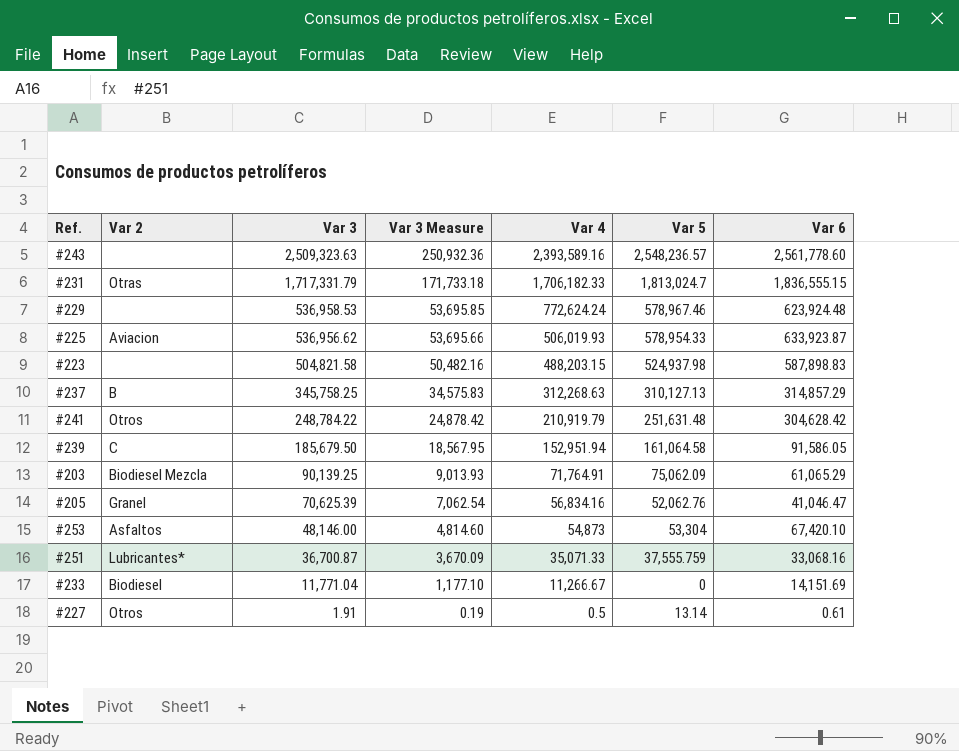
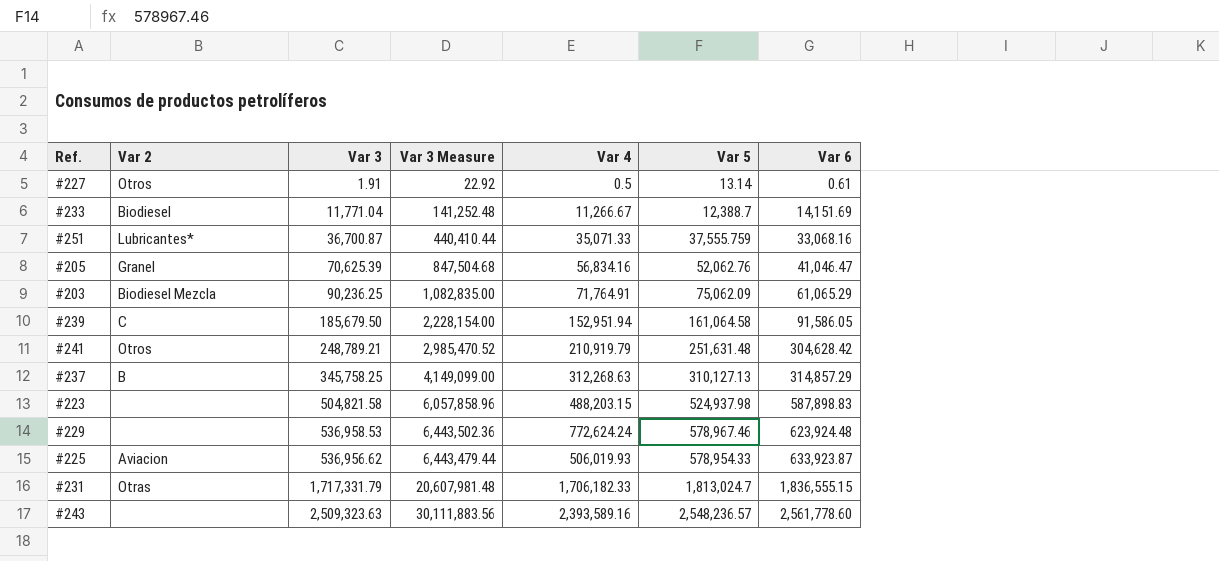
row order: Var 3 descending -> Var 6 ascending
column Var 3 Measure | formula: [Var 3] * 0.1 -> [Var 3] * 12
row #253: Asfaltos | 48,146.00 | 4,814.60 | 54,873 | 53,304 | 67,420.10 -> none
#233 | Var 5: 0 -> 12,388.7
#203 | Var 3: 90,139.25 -> 90,236.25
#241 | Var 3: 248,784.22 -> 248,789.21

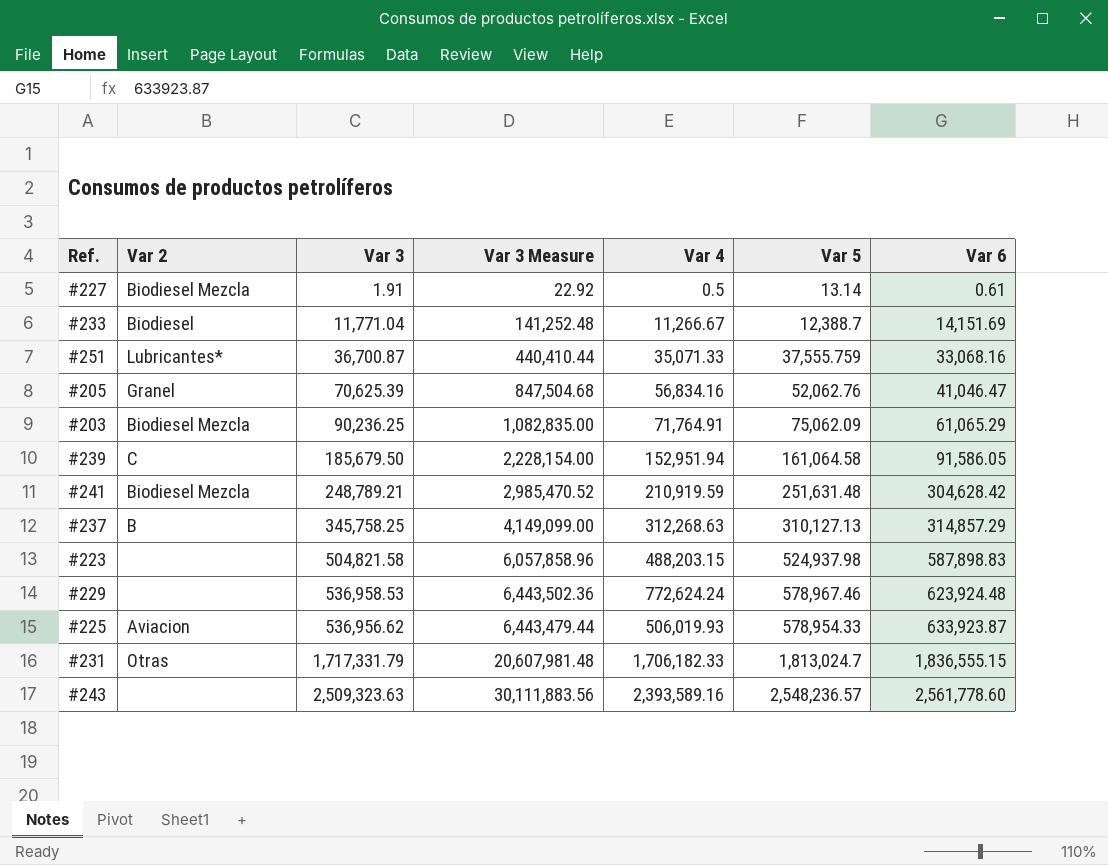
#227 | Var 2: Otros -> Biodiesel Mezcla
#241 | Var 2: Otros -> Biodiesel Mezcla
#241 | Var 4: 210,919.79 -> 210,919.59

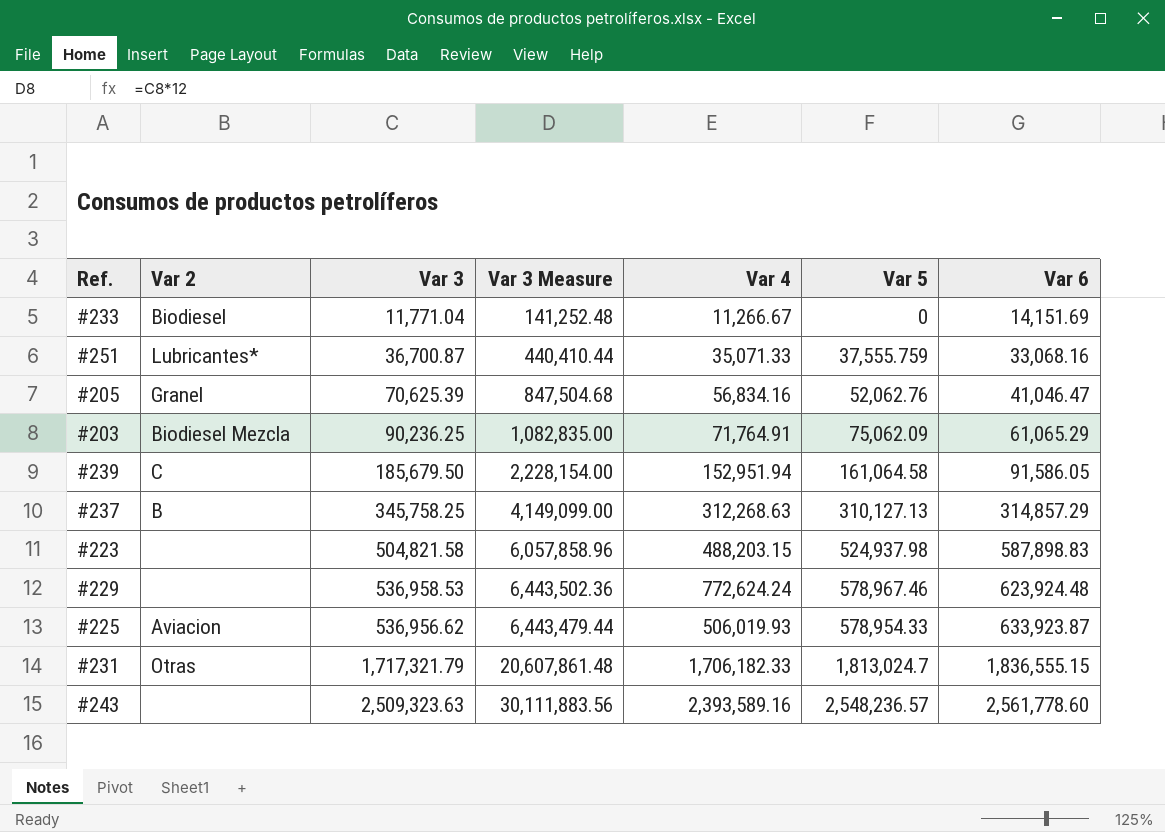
row #227: Biodiesel Mezcla | 1.91 | 22.92 | 0.5 | 13.14 | 0.61 -> none
row #241: Biodiesel Mezcla | 248,789.21 | 2,985,470.52 | 210,919.59 | 251,631.48 | 304,628.42 -> none
#233 | Var 5: 12,388.7 -> 0
#231 | Var 3: 1,717,331.79 -> 1,717,321.79
#231 | Var 3 Measure: 20,607,981.48 -> 20,607,861.48

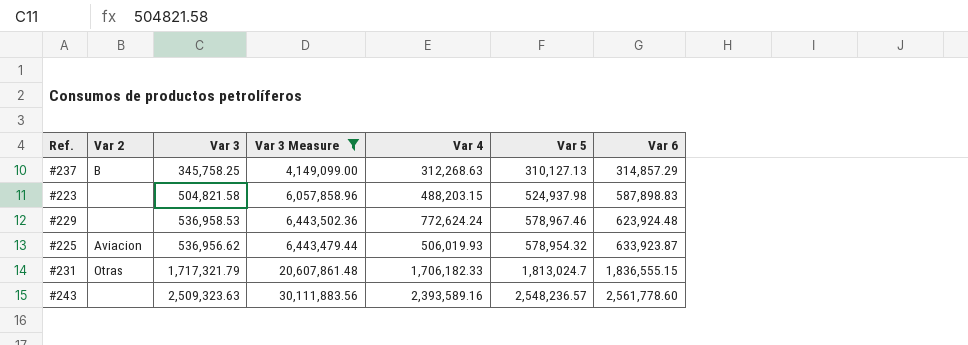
filter: none -> Var 3 Measure >= 4,149,099.00
#225 | Var 5: 578,954.33 -> 578,954.32

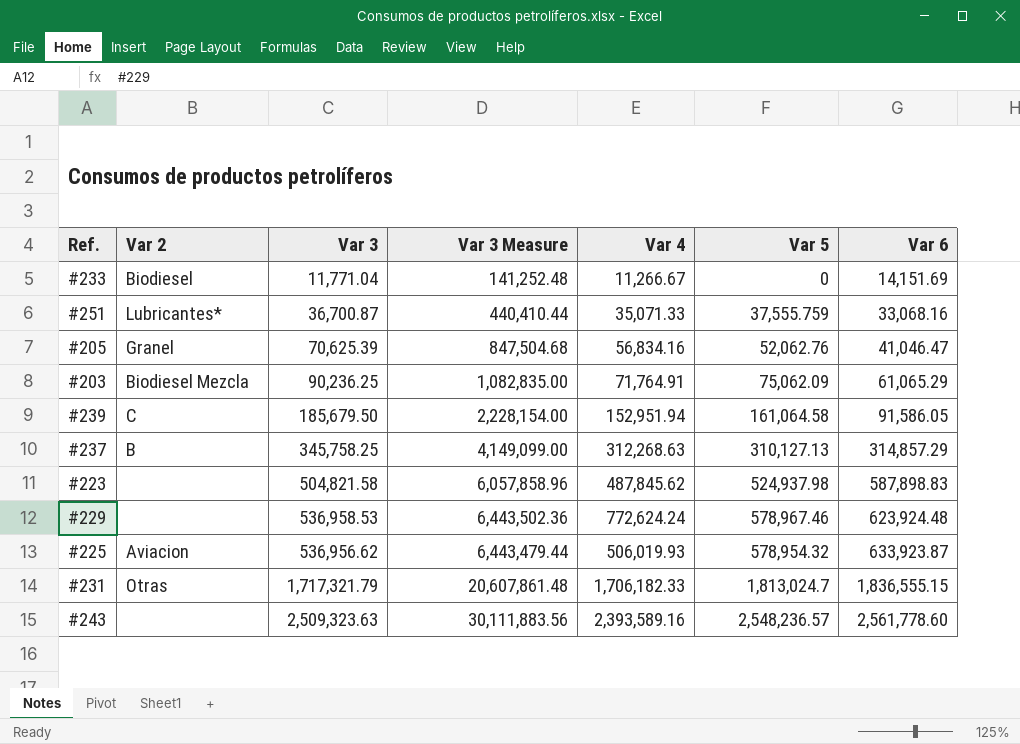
filter: Var 3 Measure >= 4,149,099.00 -> none
#223 | Var 4: 488,203.15 -> 487,845.62

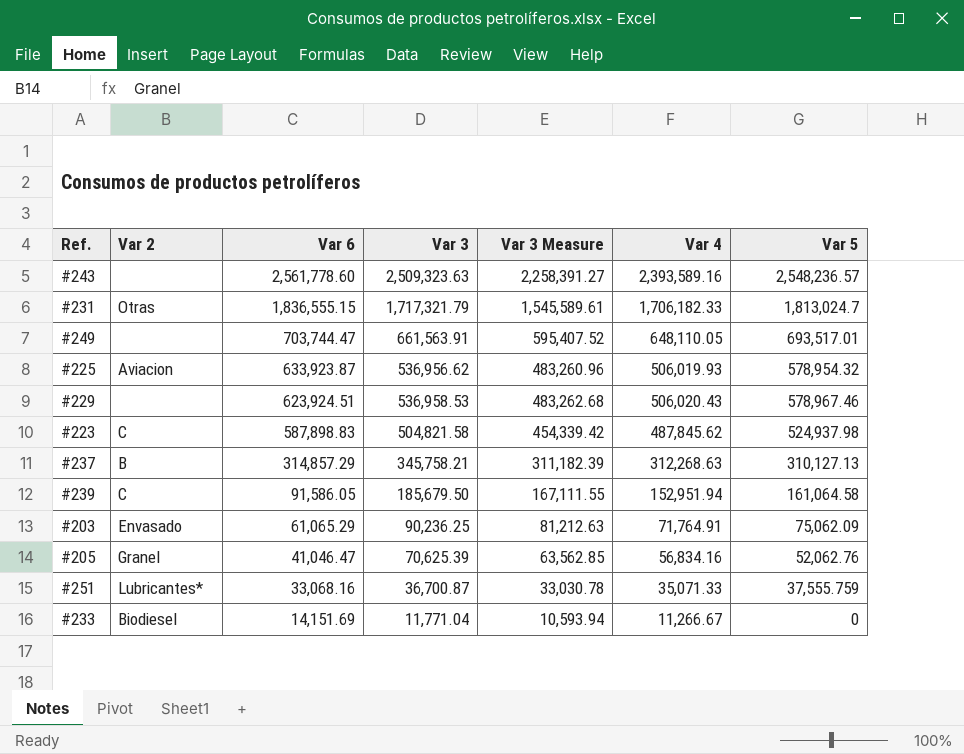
row order: Var 6 ascending -> Var 6 descending
column Var 6 | position: 7 -> 3
column Var 3 Measure | formula: [Var 3] * 12 -> [Var 3] * 0.9
row #249: none -> none | 703,744.47 | 661,563.91 | 595,407.52 | 648,110.05 | 693,517.01
#229 | Var 6: 623,924.48 -> 623,924.51
#229 | Var 4: 772,624.24 -> 506,020.43
#223 | Var 2: none -> C
#237 | Var 3: 345,758.25 -> 345,758.21
#203 | Var 2: Biodiesel Mezcla -> Envasado

